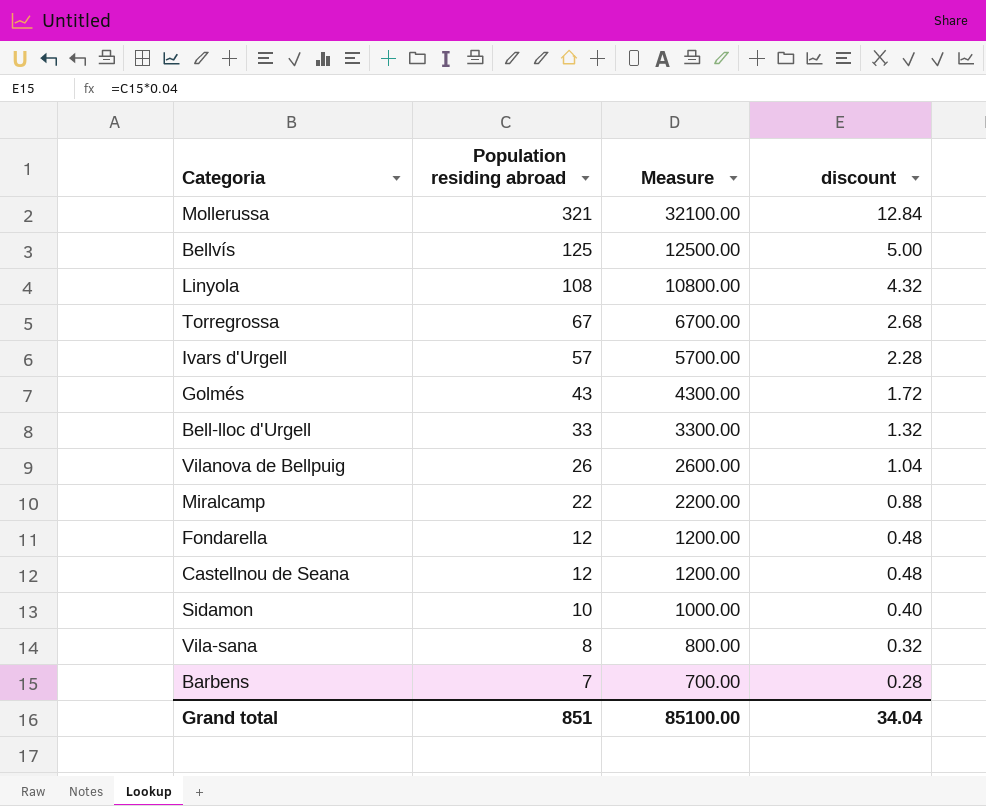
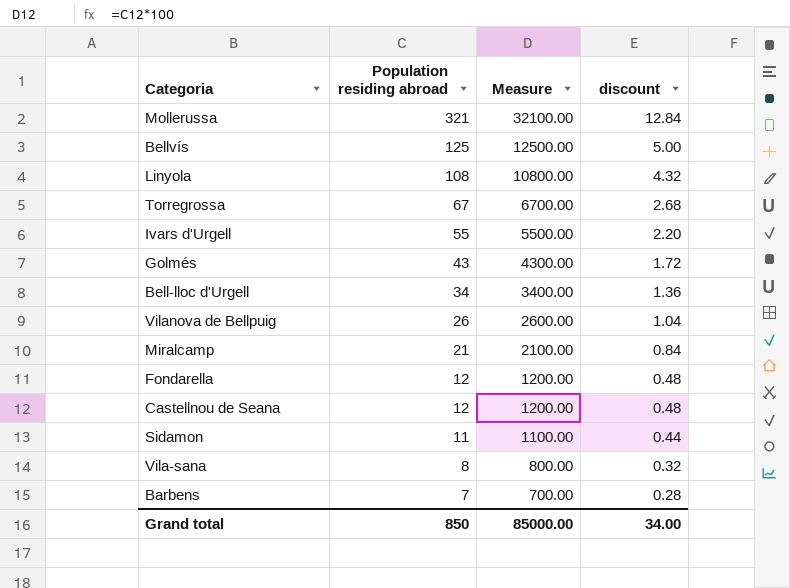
Ivars d'Urgell | Population residing abroad: 57 -> 55
Ivars d'Urgell | Measure: 5700.00 -> 5500.00
Ivars d'Urgell | discount: 2.28 -> 2.20
Bell-lloc d'Urgell | Population residing abroad: 33 -> 34
Bell-lloc d'Urgell | Measure: 3300.00 -> 3400.00
Bell-lloc d'Urgell | discount: 1.32 -> 1.36
Miralcamp | Population residing abroad: 22 -> 21
Miralcamp | Measure: 2200.00 -> 2100.00
Miralcamp | discount: 0.88 -> 0.84
Sidamon | Population residing abroad: 10 -> 11
Sidamon | Measure: 1000.00 -> 1100.00
Sidamon | discount: 0.40 -> 0.44
Grand total | Population residing abroad: 851 -> 850
Grand total | Measure: 85100.00 -> 85000.00
Grand total | discount: 34.04 -> 34.00

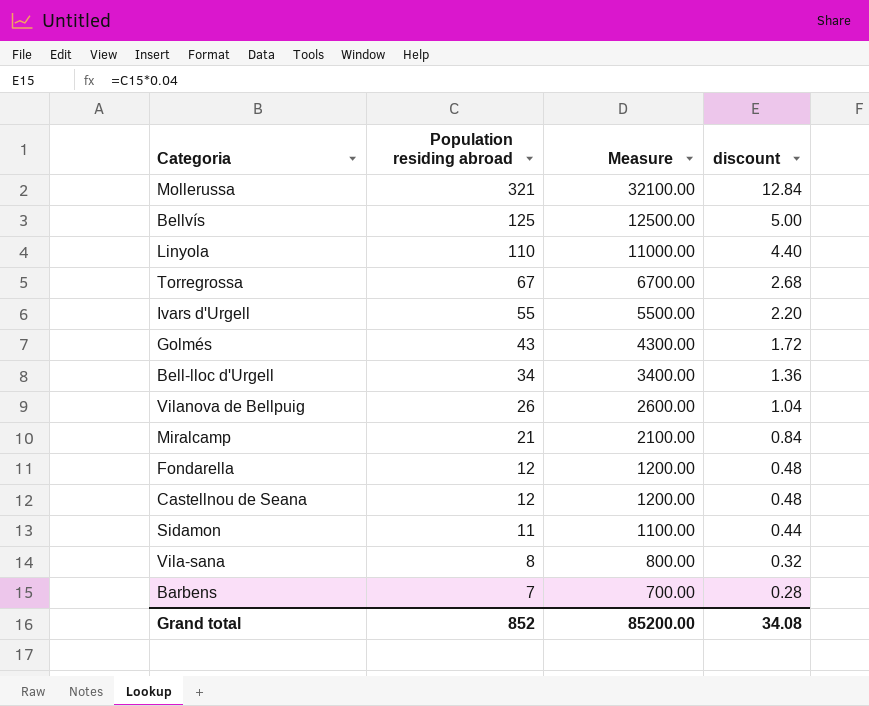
Linyola | Population residing abroad: 108 -> 110
Linyola | Measure: 10800.00 -> 11000.00
Linyola | discount: 4.32 -> 4.40
Grand total | Population residing abroad: 850 -> 852
Grand total | Measure: 85000.00 -> 85200.00
Grand total | discount: 34.00 -> 34.08

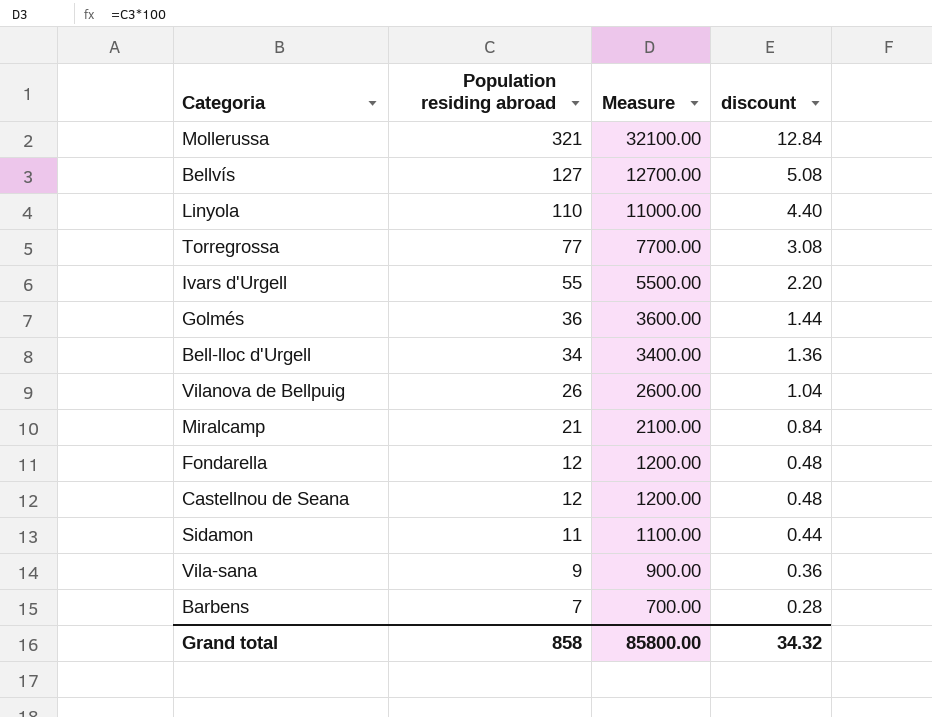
Bellvís | Population residing abroad: 125 -> 127
Bellvís | Measure: 12500.00 -> 12700.00
Bellvís | discount: 5.00 -> 5.08
Torregrossa | Population residing abroad: 67 -> 77
Torregrossa | Measure: 6700.00 -> 7700.00
Torregrossa | discount: 2.68 -> 3.08
Golmés | Population residing abroad: 43 -> 36
Golmés | Measure: 4300.00 -> 3600.00
Golmés | discount: 1.72 -> 1.44
Vila-sana | Population residing abroad: 8 -> 9
Vila-sana | Measure: 800.00 -> 900.00
Vila-sana | discount: 0.32 -> 0.36
Grand total | Population residing abroad: 852 -> 858
Grand total | Measure: 85200.00 -> 85800.00
Grand total | discount: 34.08 -> 34.32

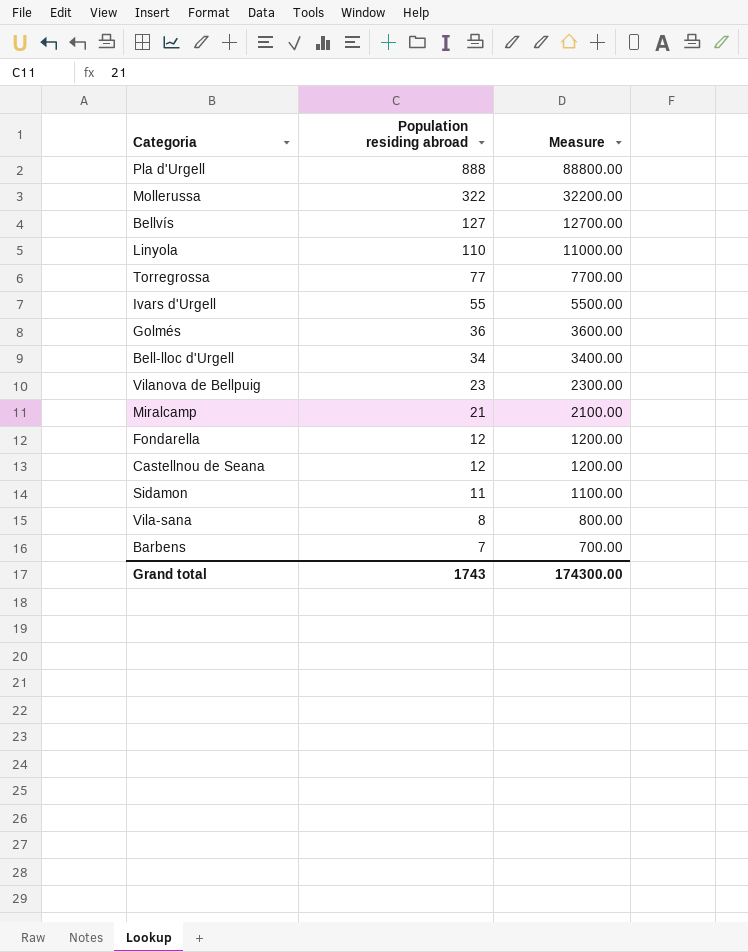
column discount | formula: [Population residing abroad] * 0.04 -> none
row Pla d'Urgell: none -> 888 | 88800.00
Mollerussa | Population residing abroad: 321 -> 322
Mollerussa | Measure: 32100.00 -> 32200.00
Vilanova de Bellpuig | Population residing abroad: 26 -> 23
Vilanova de Bellpuig | Measure: 2600.00 -> 2300.00
Vila-sana | Population residing abroad: 9 -> 8
Vila-sana | Measure: 900.00 -> 800.00
Grand total | Population residing abroad: 858 -> 1743
Grand total | Measure: 85800.00 -> 174300.00

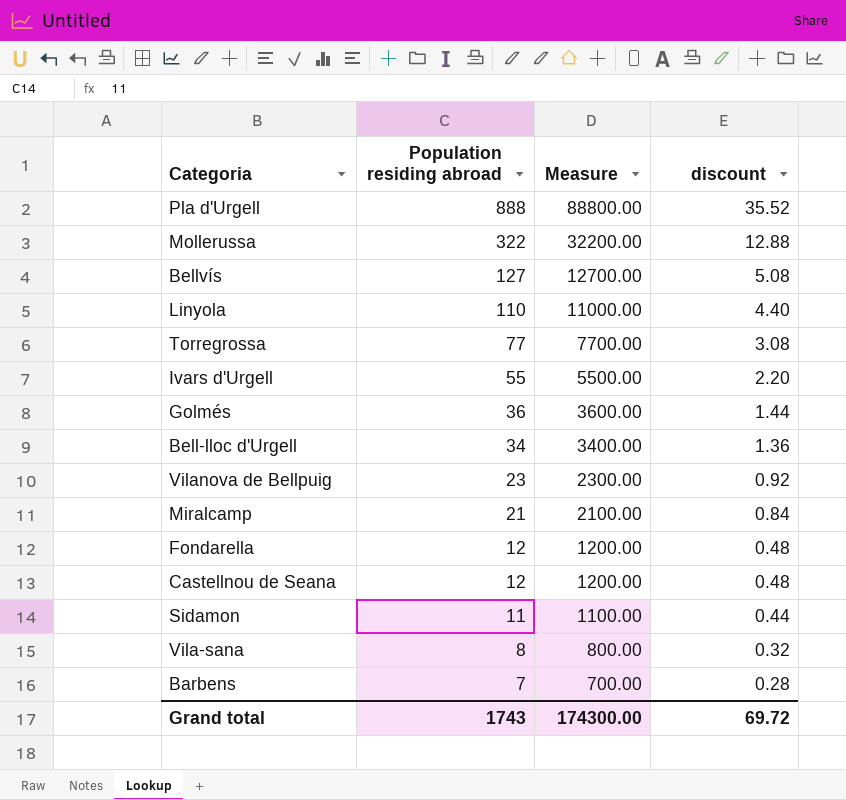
column discount | formula: none -> [Population residing abroad] * 0.04

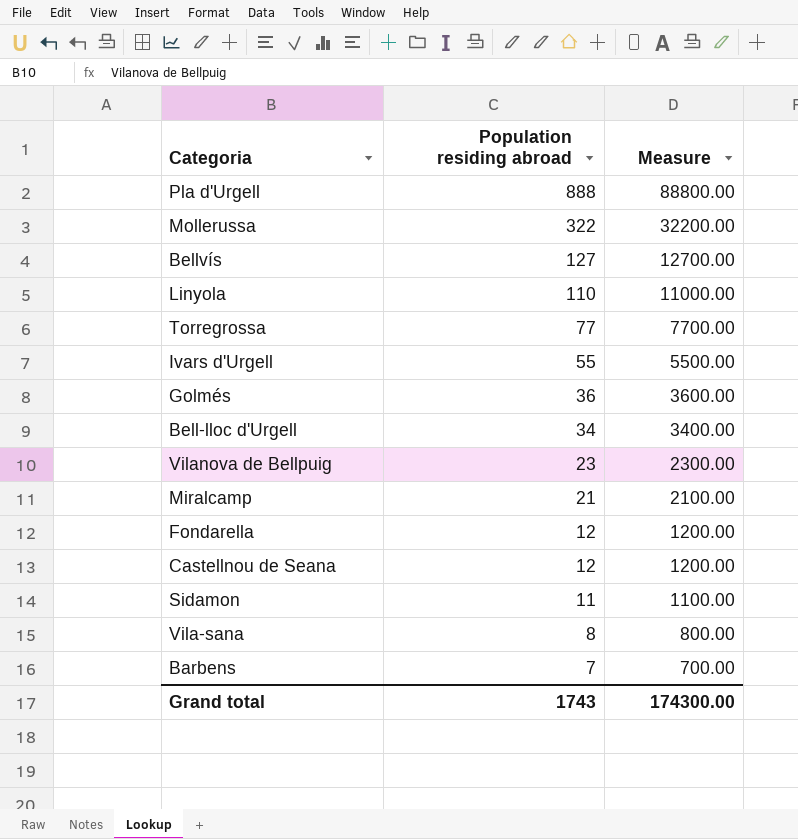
column discount | formula: [Population residing abroad] * 0.04 -> none

